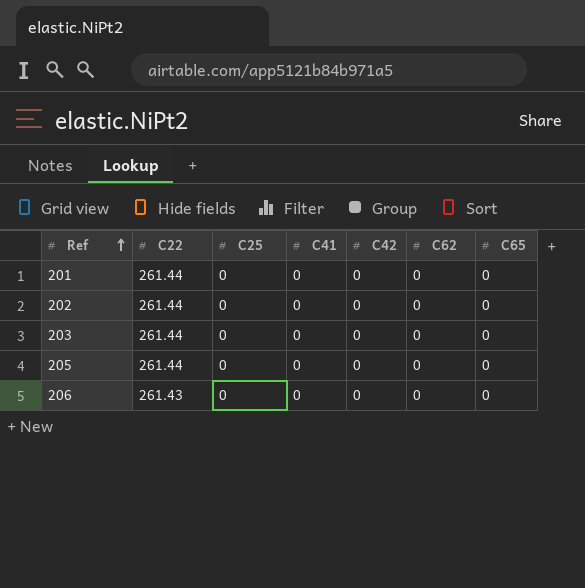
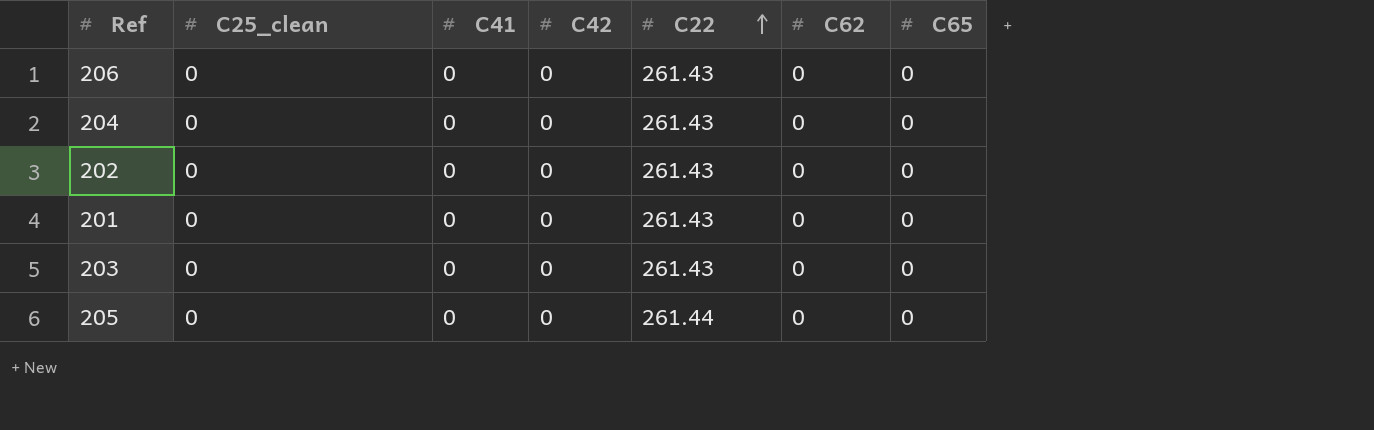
row order: Ref ascending -> C22 ascending
column name: C25 -> C25_clean
column C22 | position: 2 -> 5
row 204: none -> 0 | 0 | 0 | 261.43 | 0 | 0
202 | C22: 261.44 -> 261.43
201 | C22: 261.44 -> 261.43
203 | C22: 261.44 -> 261.43

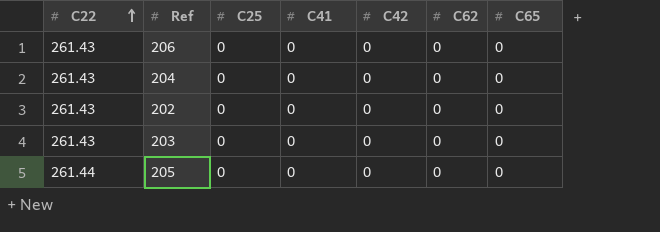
column C22 | position: 5 -> 1
column name: C25_clean -> C25
row 201: 0 | 0 | 0 | 261.43 | 0 | 0 -> none

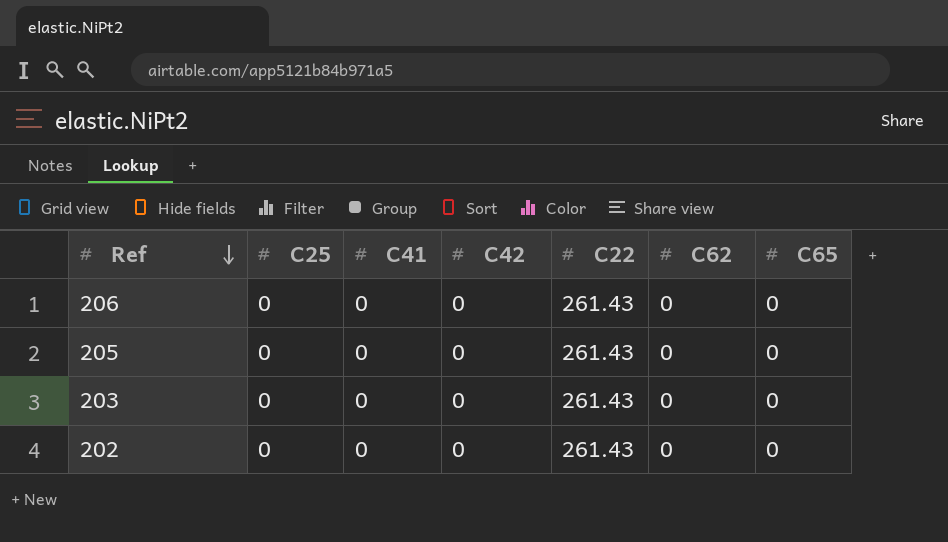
row order: C22 ascending -> Ref descending
column C22 | position: 1 -> 5
row 204: 261.43 | 0 | 0 | 0 | 0 | 0 -> none
205 | C22: 261.44 -> 261.43

